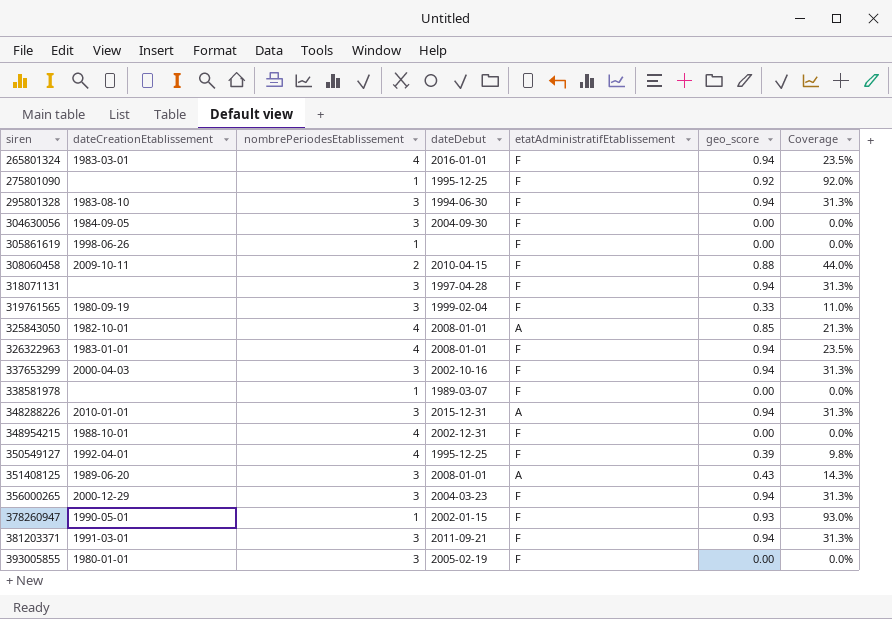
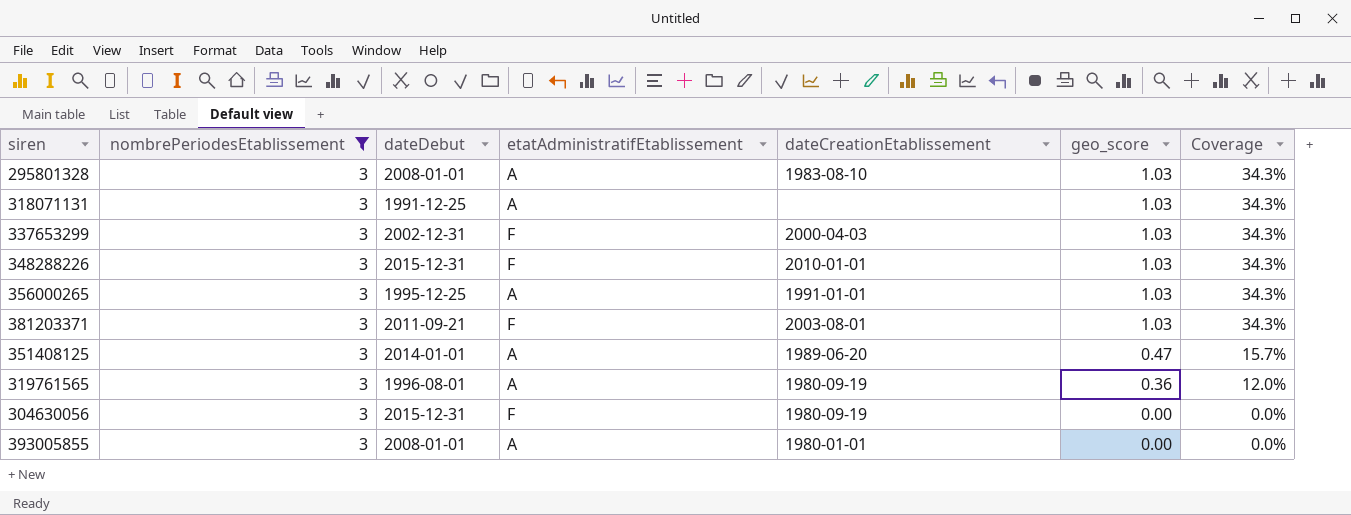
filter: none -> nombrePeriodesEtablissement = 3
row order: siren ascending -> geo_score descending
column dateCreationEtablissement | position: 2 -> 5
295801328 | dateDebut: 1994-06-30 -> 2008-01-01
295801328 | etatAdministratifEtablissement: F -> A
295801328 | geo_score: 0.94 -> 1.03
295801328 | Coverage: 31.3% -> 34.3%
318071131 | dateDebut: 1997-04-28 -> 1991-12-25
318071131 | etatAdministratifEtablissement: F -> A
318071131 | geo_score: 0.94 -> 1.03
318071131 | Coverage: 31.3% -> 34.3%
337653299 | dateDebut: 2002-10-16 -> 2002-12-31
337653299 | geo_score: 0.94 -> 1.03
337653299 | Coverage: 31.3% -> 34.3%
348288226 | etatAdministratifEtablissement: A -> F
348288226 | geo_score: 0.94 -> 1.03
348288226 | Coverage: 31.3% -> 34.3%
356000265 | dateDebut: 2004-03-23 -> 1995-12-25
356000265 | etatAdministratifEtablissement: F -> A
356000265 | dateCreationEtablissement: 2000-12-29 -> 1991-01-01
356000265 | geo_score: 0.94 -> 1.03
356000265 | Coverage: 31.3% -> 34.3%
381203371 | dateCreationEtablissement: 1991-03-01 -> 2003-08-01
381203371 | geo_score: 0.94 -> 1.03
381203371 | Coverage: 31.3% -> 34.3%
351408125 | dateDebut: 2008-01-01 -> 2014-01-01
351408125 | geo_score: 0.43 -> 0.47
351408125 | Coverage: 14.3% -> 15.7%
319761565 | dateDebut: 1999-02-04 -> 1996-08-01
319761565 | etatAdministratifEtablissement: F -> A
319761565 | geo_score: 0.33 -> 0.36
319761565 | Coverage: 11.0% -> 12.0%
304630056 | dateDebut: 2004-09-30 -> 2015-12-31
304630056 | dateCreationEtablissement: 1984-09-05 -> 1980-09-19
393005855 | dateDebut: 2005-02-19 -> 2008-01-01
393005855 | etatAdministratifEtablissement: F -> A

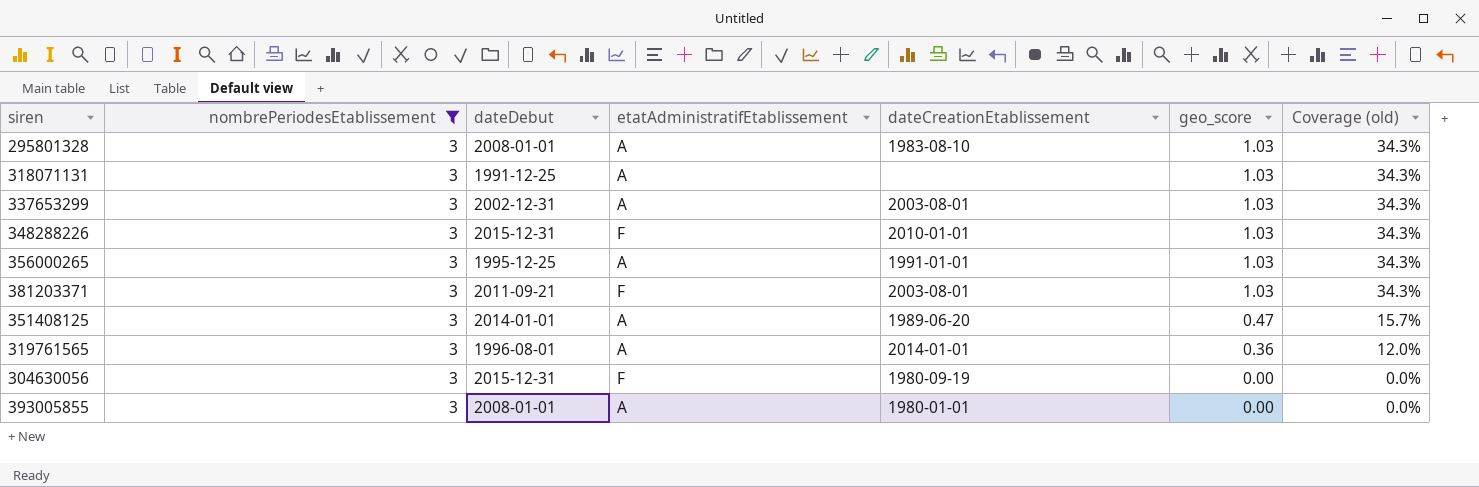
column name: Coverage -> Coverage (old)
337653299 | etatAdministratifEtablissement: F -> A
337653299 | dateCreationEtablissement: 2000-04-03 -> 2003-08-01
319761565 | dateCreationEtablissement: 1980-09-19 -> 2014-01-01

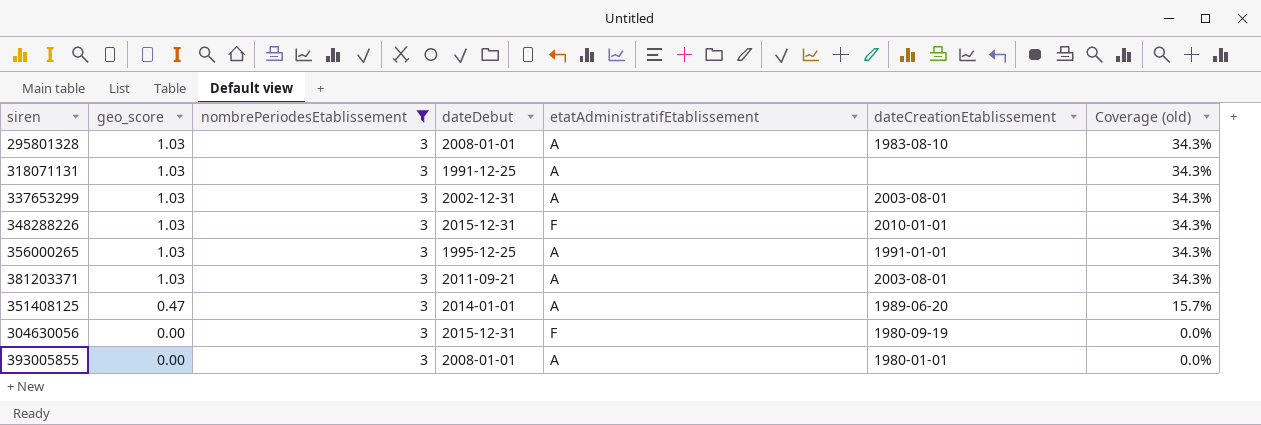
column geo_score | position: 6 -> 2
row 319761565: 3 | 1996-08-01 | A | 2014-01-01 | 0.36 | 12.0% -> none
381203371 | etatAdministratifEtablissement: F -> A

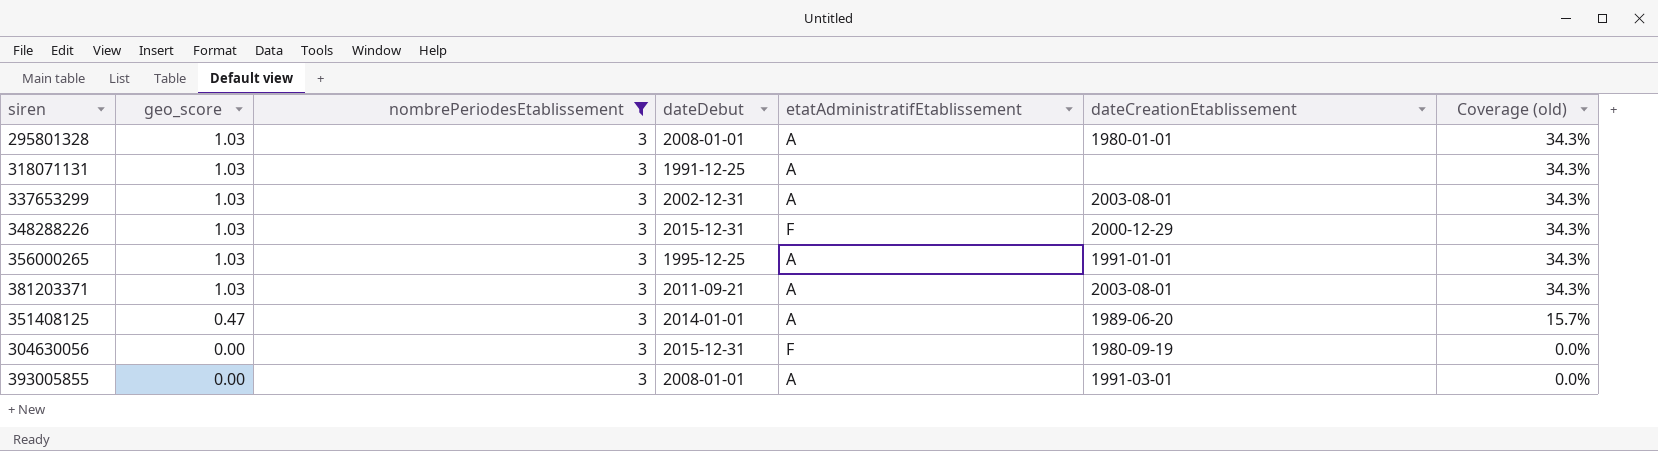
295801328 | dateCreationEtablissement: 1983-08-10 -> 1980-01-01
348288226 | dateCreationEtablissement: 2010-01-01 -> 2000-12-29
393005855 | dateCreationEtablissement: 1980-01-01 -> 1991-03-01

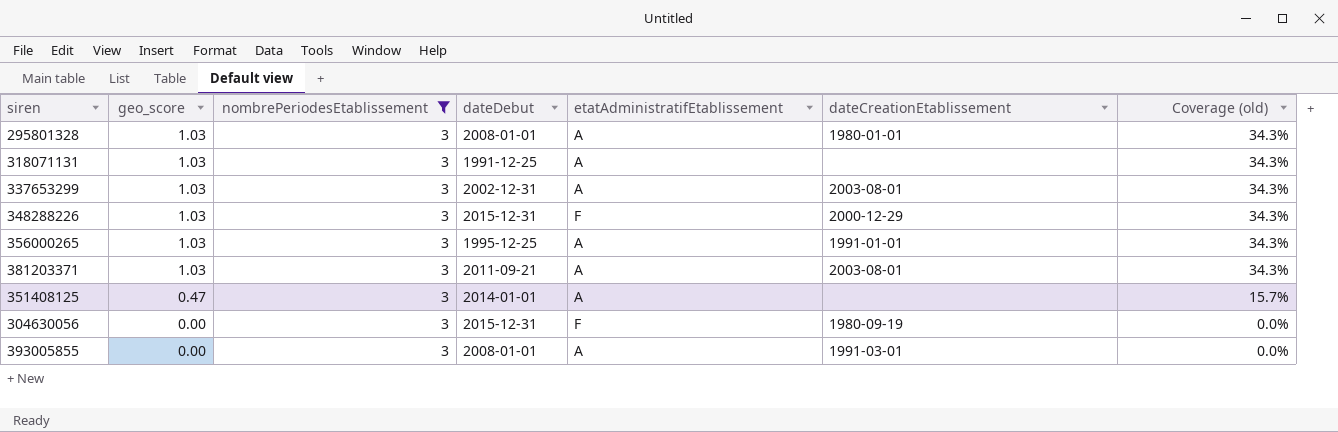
351408125 | dateCreationEtablissement: 1989-06-20 -> none

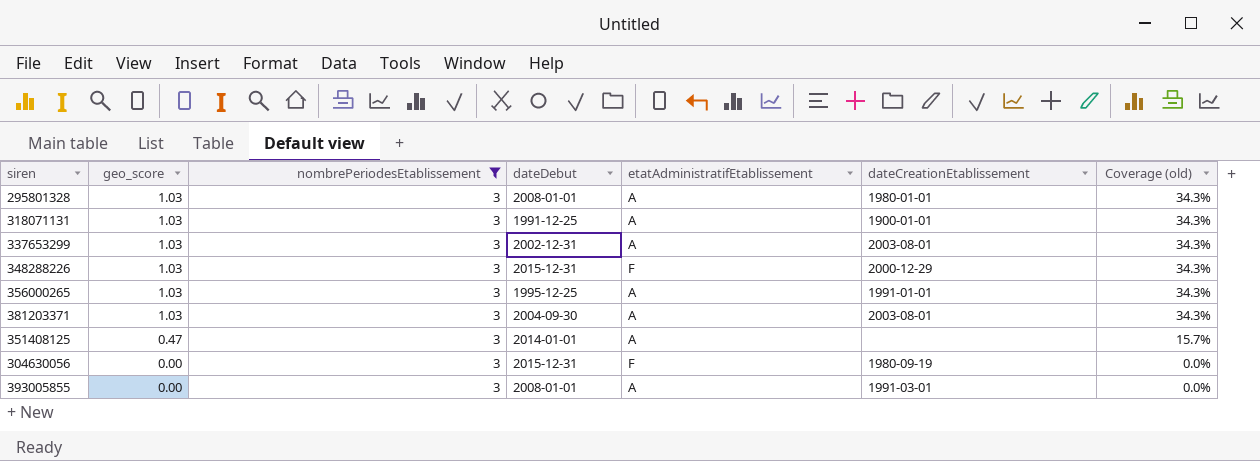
318071131 | dateCreationEtablissement: none -> 1900-01-01
381203371 | dateDebut: 2011-09-21 -> 2004-09-30

